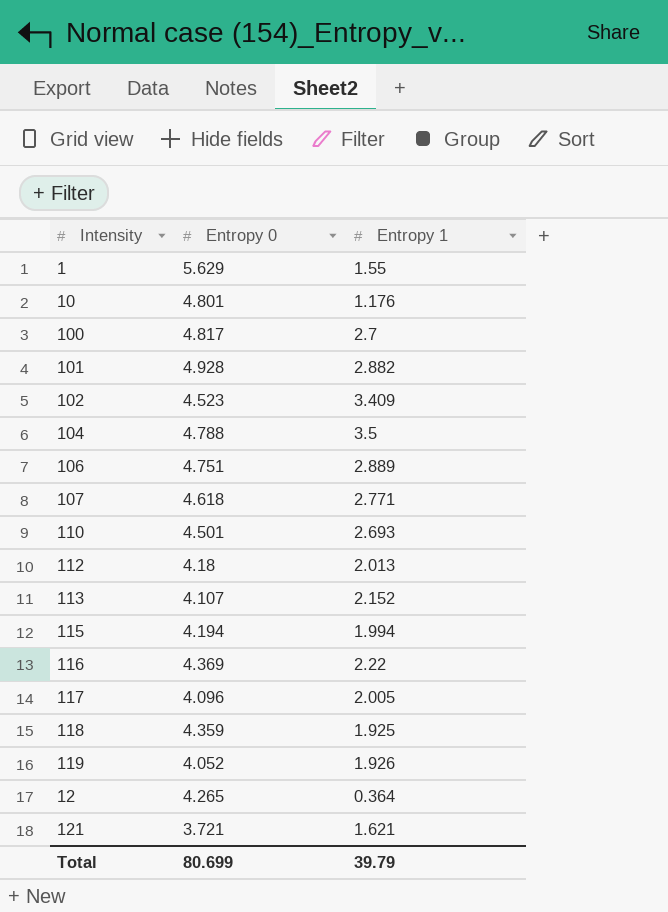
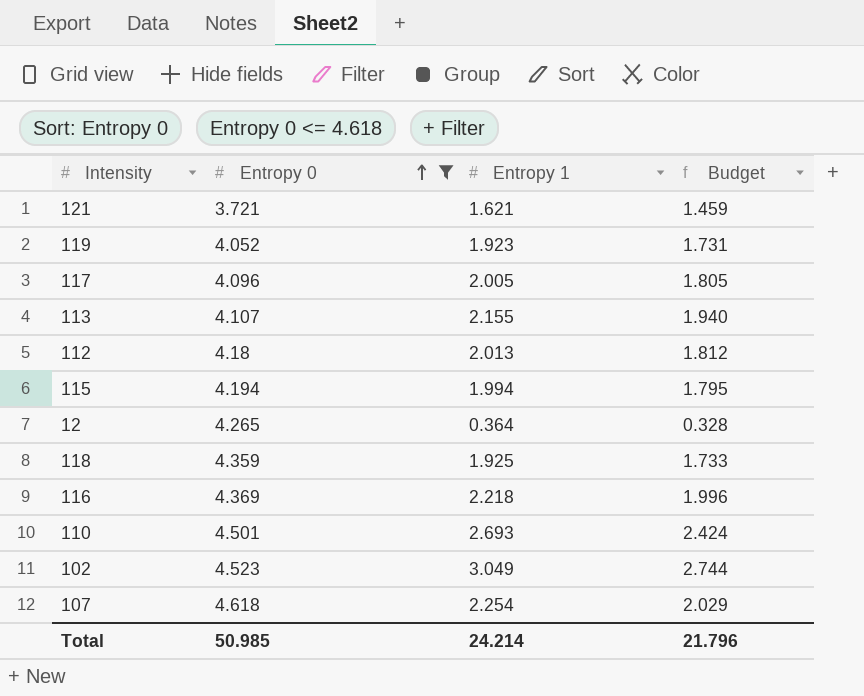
filter: none -> Entropy 0 <= 4.618
row order: none -> Entropy 0 ascending
column Budget | formula: none -> [Entropy 1] * 0.9
119 | Entropy 1: 1.926 -> 1.923
113 | Entropy 1: 2.152 -> 2.155
116 | Entropy 1: 2.22 -> 2.218
102 | Entropy 1: 3.409 -> 3.049
107 | Entropy 1: 2.771 -> 2.254
Total | Entropy 0: 80.699 -> 50.985
Total | Entropy 1: 39.79 -> 24.214

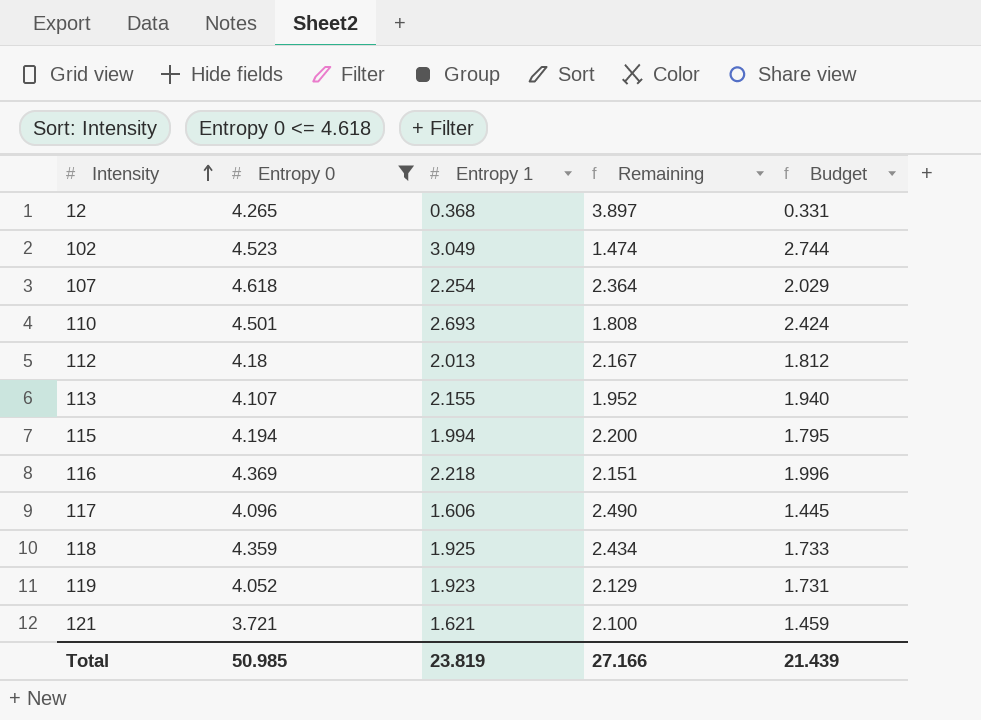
row order: Entropy 0 ascending -> Intensity ascending
column Remaining | formula: none -> [Entropy 0] - [Entropy 1]
12 | Entropy 1: 0.364 -> 0.368
12 | Budget: 0.328 -> 0.331
117 | Entropy 1: 2.005 -> 1.606
117 | Budget: 1.805 -> 1.445
Total | Entropy 1: 24.214 -> 23.819
Total | Budget: 21.796 -> 21.439

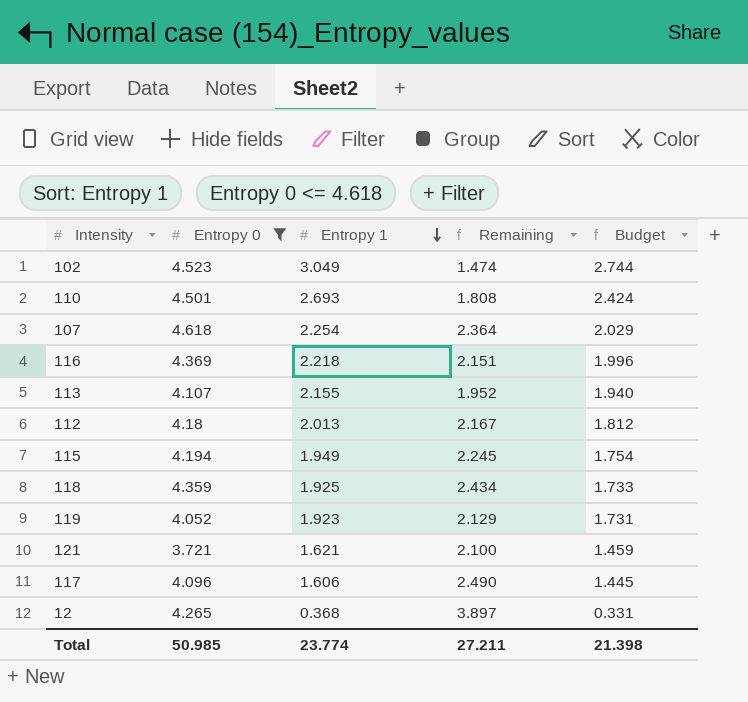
row order: Intensity ascending -> Entropy 1 descending
115 | Entropy 1: 1.994 -> 1.949
115 | Remaining: 2.200 -> 2.245
115 | Budget: 1.795 -> 1.754
Total | Entropy 1: 23.819 -> 23.774
Total | Remaining: 27.166 -> 27.211
Total | Budget: 21.439 -> 21.398

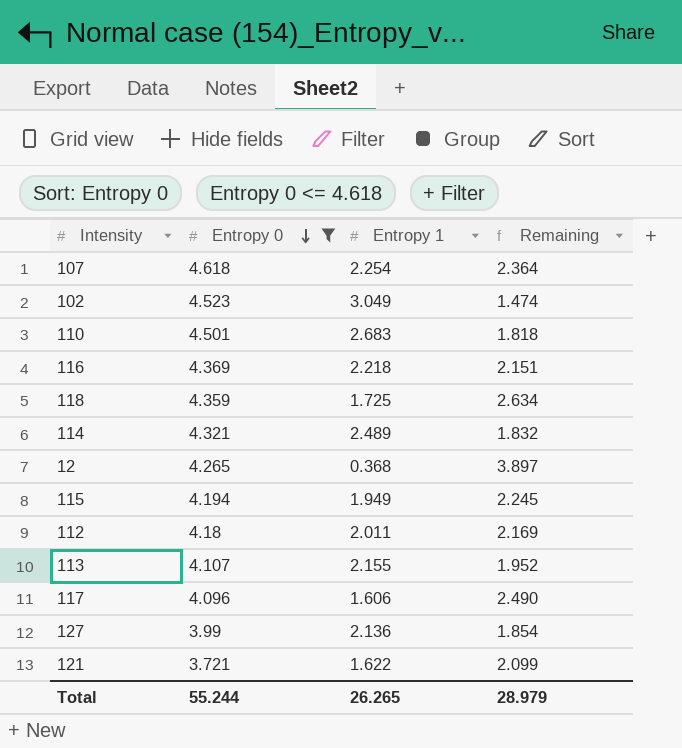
row order: Entropy 1 descending -> Entropy 0 descending
column Budget | formula: [Entropy 1] * 0.9 -> none
row 119: 4.052 | 1.923 | 2.129 | 1.731 -> none
110 | Entropy 1: 2.693 -> 2.683
110 | Remaining: 1.808 -> 1.818
118 | Entropy 1: 1.925 -> 1.725
118 | Remaining: 2.434 -> 2.634
row 114: none -> 4.321 | 2.489 | 1.832
112 | Entropy 1: 2.013 -> 2.011
112 | Remaining: 2.167 -> 2.169
row 127: none -> 3.99 | 2.136 | 1.854
121 | Entropy 1: 1.621 -> 1.622
121 | Remaining: 2.100 -> 2.099
Total | Entropy 0: 50.985 -> 55.244
Total | Entropy 1: 23.774 -> 26.265
Total | Remaining: 27.211 -> 28.979

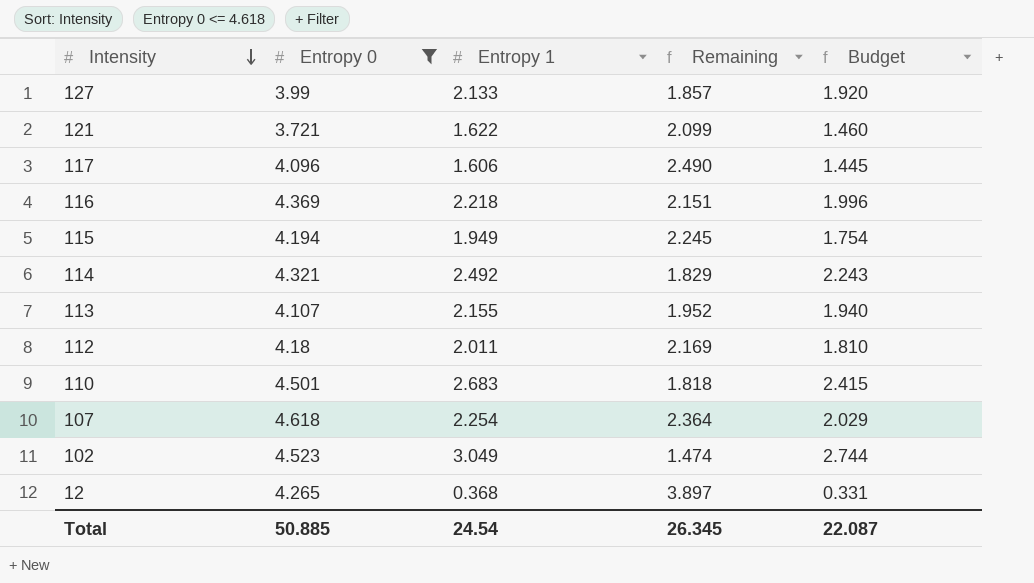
row order: Entropy 0 descending -> Intensity descending
column Budget | formula: none -> [Entropy 1] * 0.9
row 118: 4.359 | 1.725 | 2.634 -> none
127 | Entropy 1: 2.136 -> 2.133
127 | Remaining: 1.854 -> 1.857
114 | Entropy 1: 2.489 -> 2.492
114 | Remaining: 1.832 -> 1.829
Total | Entropy 0: 55.244 -> 50.885
Total | Entropy 1: 26.265 -> 24.54
Total | Remaining: 28.979 -> 26.345

